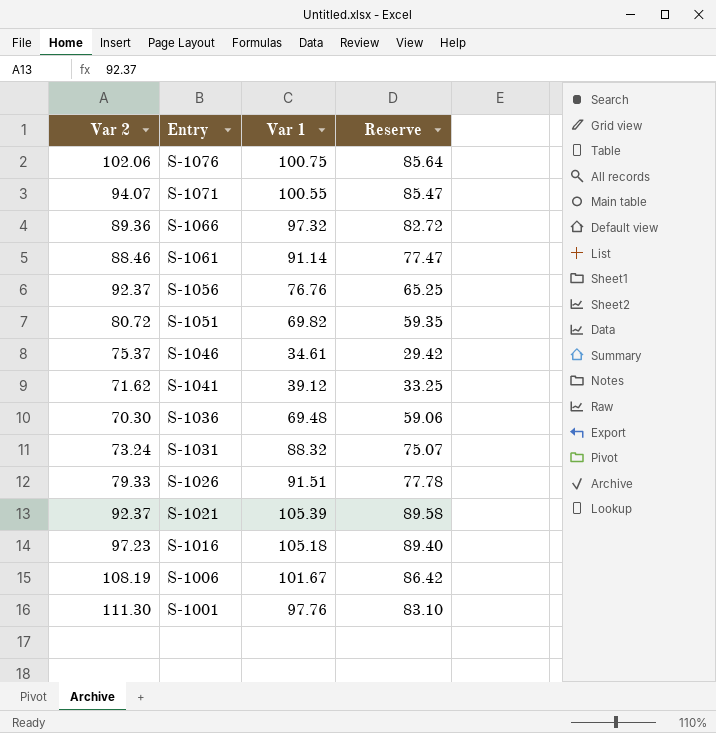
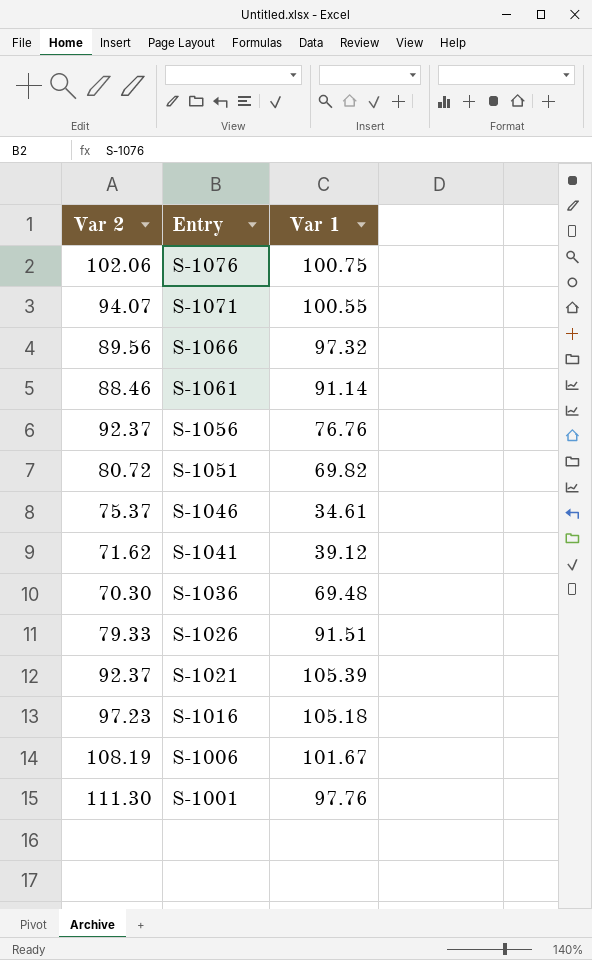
column Reserve | formula: [Var 1] * 0.85 -> none
row S-1031: 73.24 | 88.32 | 75.07 -> none
S-1066 | Var 2: 89.36 -> 89.56

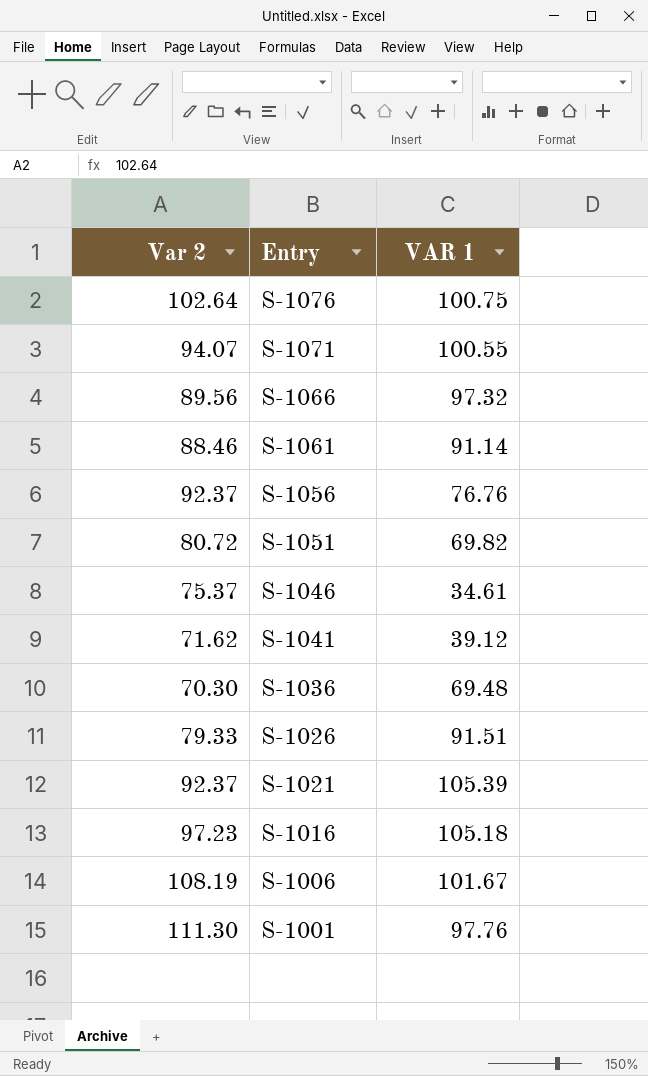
column name: Var 1 -> VAR 1
S-1076 | Var 2: 102.06 -> 102.64

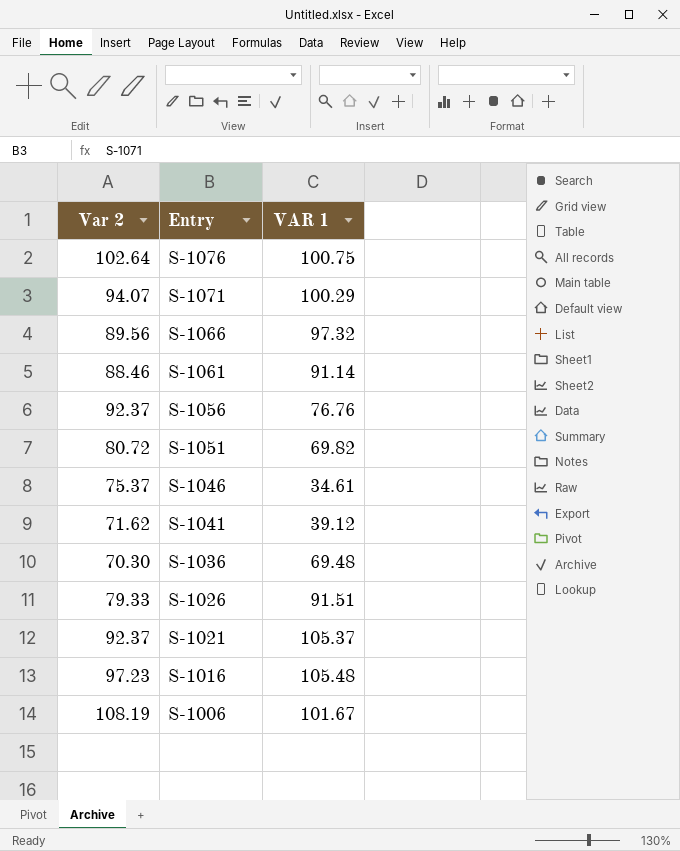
row S-1001: 111.30 | 97.76 -> none
S-1071 | VAR 1: 100.55 -> 100.29
S-1021 | VAR 1: 105.39 -> 105.37
S-1016 | VAR 1: 105.18 -> 105.48

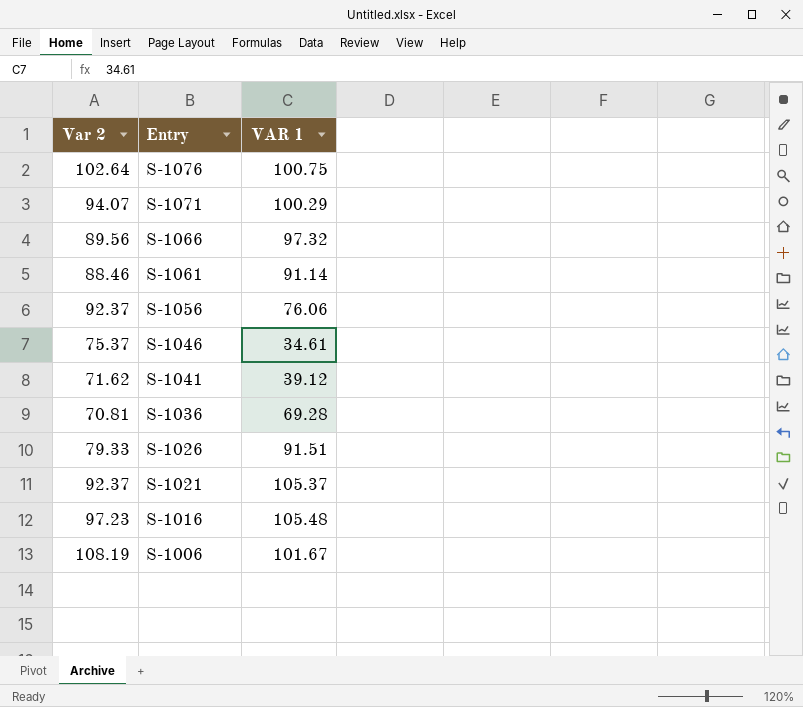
row S-1051: 80.72 | 69.82 -> none
S-1056 | VAR 1: 76.76 -> 76.06
S-1036 | Var 2: 70.30 -> 70.81
S-1036 | VAR 1: 69.48 -> 69.28

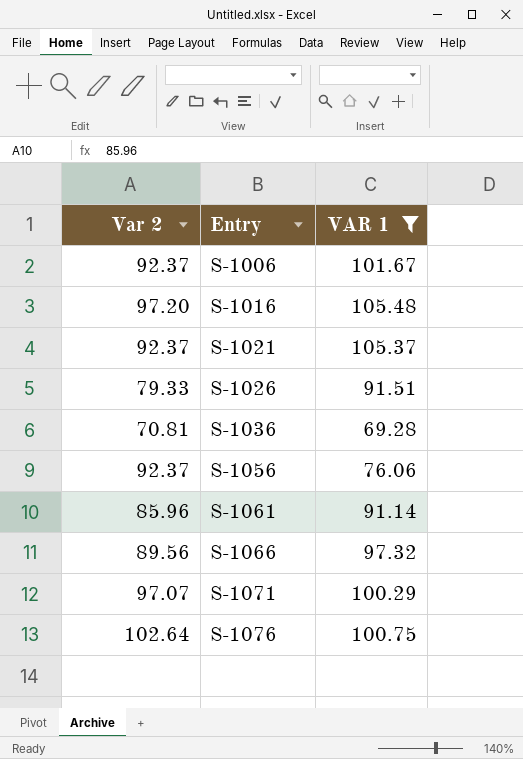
filter: none -> VAR 1 >= 69.28
row order: Entry descending -> Entry ascending
S-1006 | Var 2: 108.19 -> 92.37
S-1016 | Var 2: 97.23 -> 97.20
S-1061 | Var 2: 88.46 -> 85.96
S-1071 | Var 2: 94.07 -> 97.07

